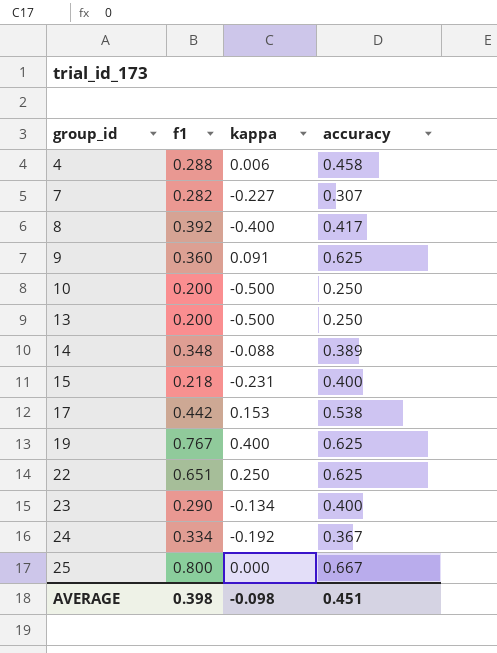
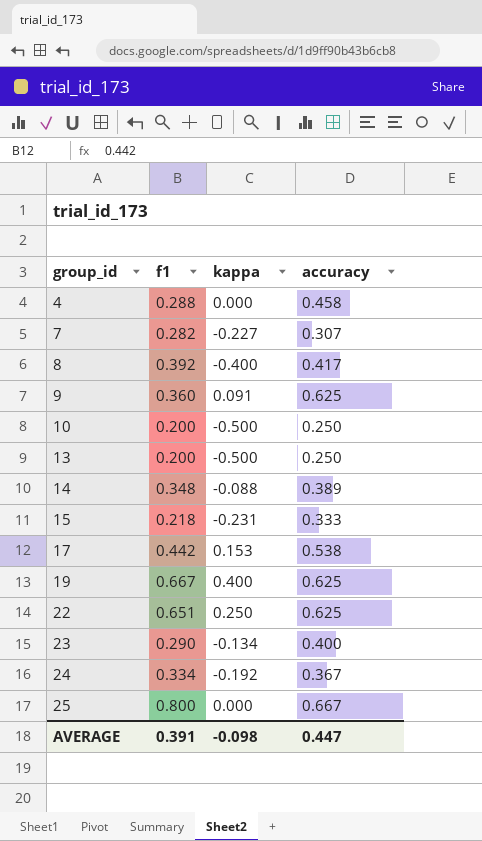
4 | kappa: 0.006 -> 0.000
15 | accuracy: 0.400 -> 0.333
19 | f1: 0.767 -> 0.667
AVERAGE | f1: 0.398 -> 0.391
AVERAGE | accuracy: 0.451 -> 0.447

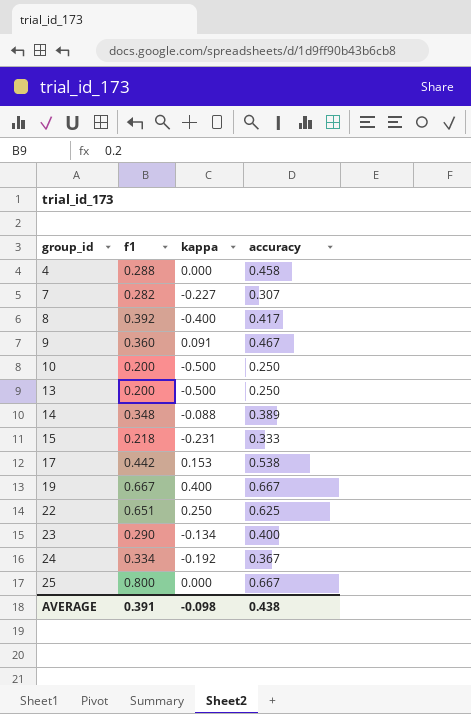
9 | accuracy: 0.625 -> 0.467
19 | accuracy: 0.625 -> 0.667
AVERAGE | accuracy: 0.447 -> 0.438

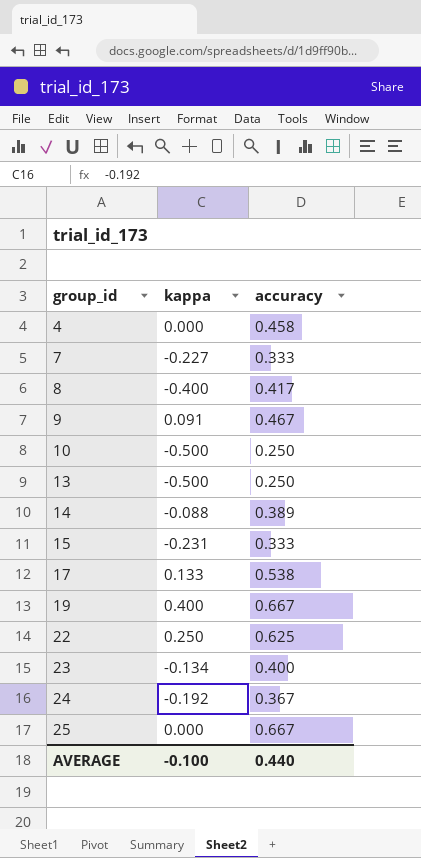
column f1 | position: 2 -> none
7 | accuracy: 0.307 -> 0.333
17 | kappa: 0.153 -> 0.133
AVERAGE | kappa: -0.098 -> -0.100
AVERAGE | accuracy: 0.438 -> 0.440

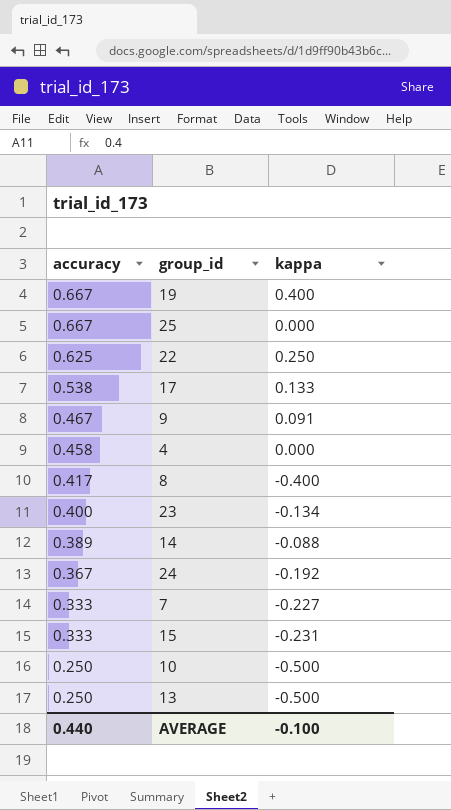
row order: group_id ascending -> accuracy descending
column accuracy | position: 3 -> 1

